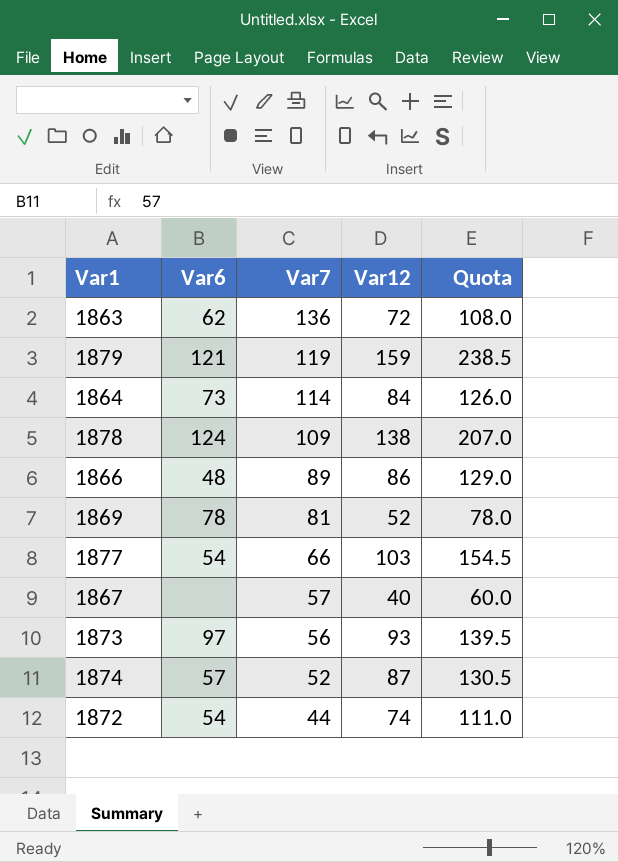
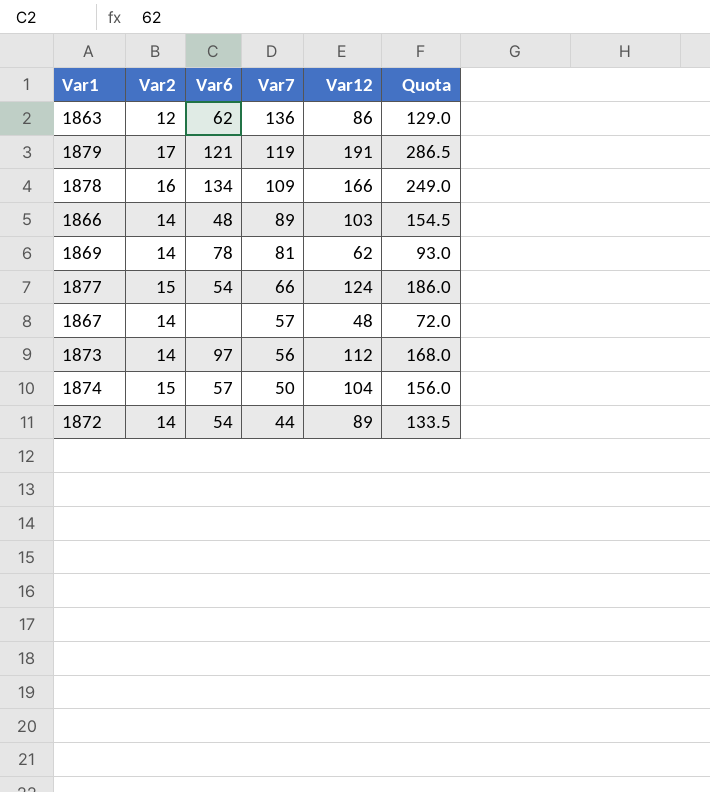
column Var2 | position: none -> 2
row 1864: 73 | 114 | 84 | 126.0 -> none
1863 | Var12: 72 -> 86
1863 | Quota: 108.0 -> 129.0
1879 | Var12: 159 -> 191
1879 | Quota: 238.5 -> 286.5
1878 | Var6: 124 -> 134
1878 | Var12: 138 -> 166
1878 | Quota: 207.0 -> 249.0
1866 | Var12: 86 -> 103
1866 | Quota: 129.0 -> 154.5
1869 | Var12: 52 -> 62
1869 | Quota: 78.0 -> 93.0
1877 | Var12: 103 -> 124
1877 | Quota: 154.5 -> 186.0
1867 | Var12: 40 -> 48
1867 | Quota: 60.0 -> 72.0
1873 | Var12: 93 -> 112
1873 | Quota: 139.5 -> 168.0
1874 | Var7: 52 -> 50
1874 | Var12: 87 -> 104
1874 | Quota: 130.5 -> 156.0
1872 | Var12: 74 -> 89
1872 | Quota: 111.0 -> 133.5

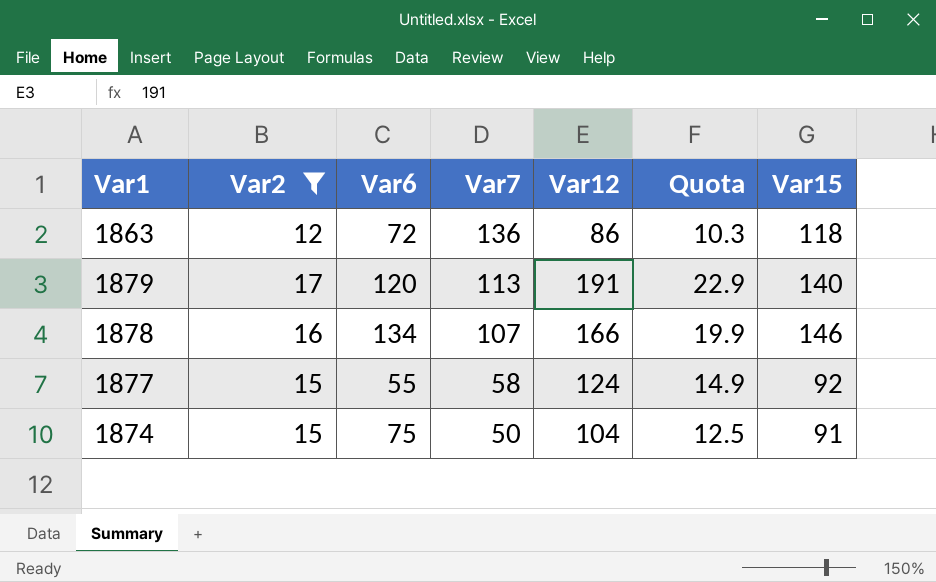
filter: none -> Var2 != 14
column Quota | formula: [Var12] * 1.5 -> [Var12] * 0.12
column Var15 | position: none -> 7
1863 | Var6: 62 -> 72
1879 | Var6: 121 -> 120
1879 | Var7: 119 -> 113
1878 | Var7: 109 -> 107
1877 | Var6: 54 -> 55
1877 | Var7: 66 -> 58
1874 | Var6: 57 -> 75

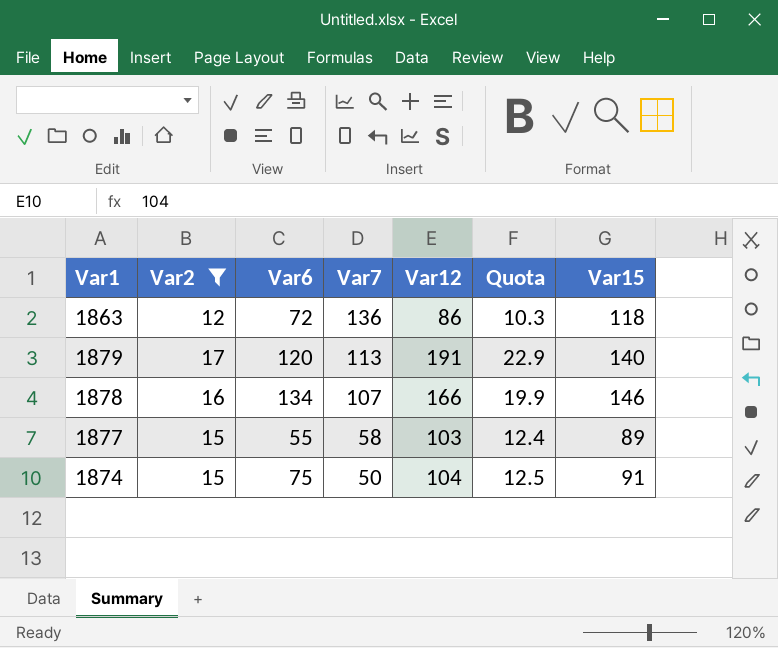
1877 | Var12: 124 -> 103
1877 | Quota: 14.9 -> 12.4
1877 | Var15: 92 -> 89

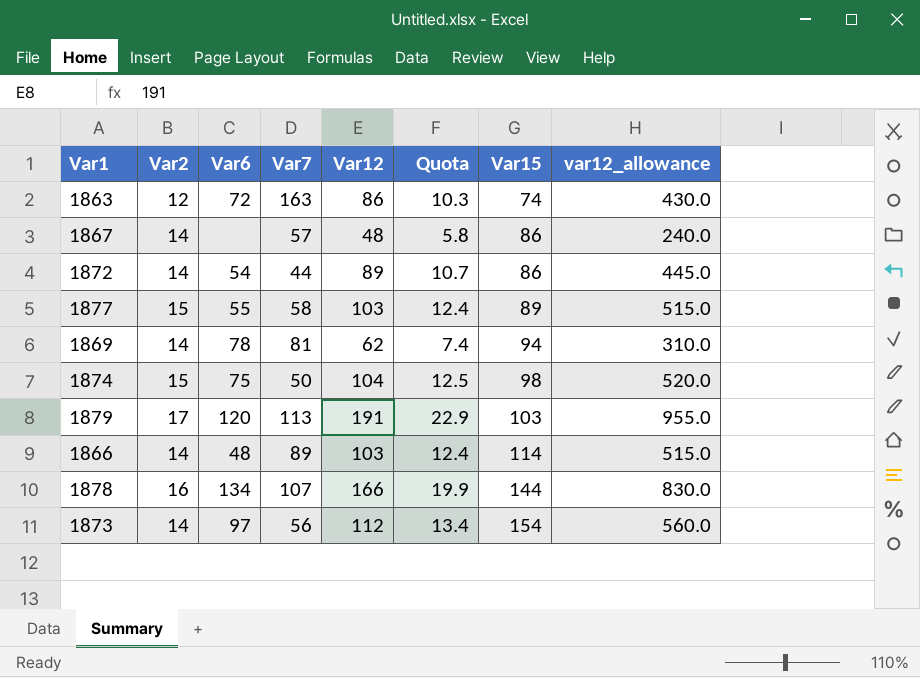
filter: Var2 != 14 -> none
row order: Var7 descending -> Var15 ascending
column var12_allowance | formula: none -> [Var12] * 5
1863 | Var7: 136 -> 163
1863 | Var15: 118 -> 74
1874 | Var15: 91 -> 98
1879 | Var15: 140 -> 103
1878 | Var15: 146 -> 144

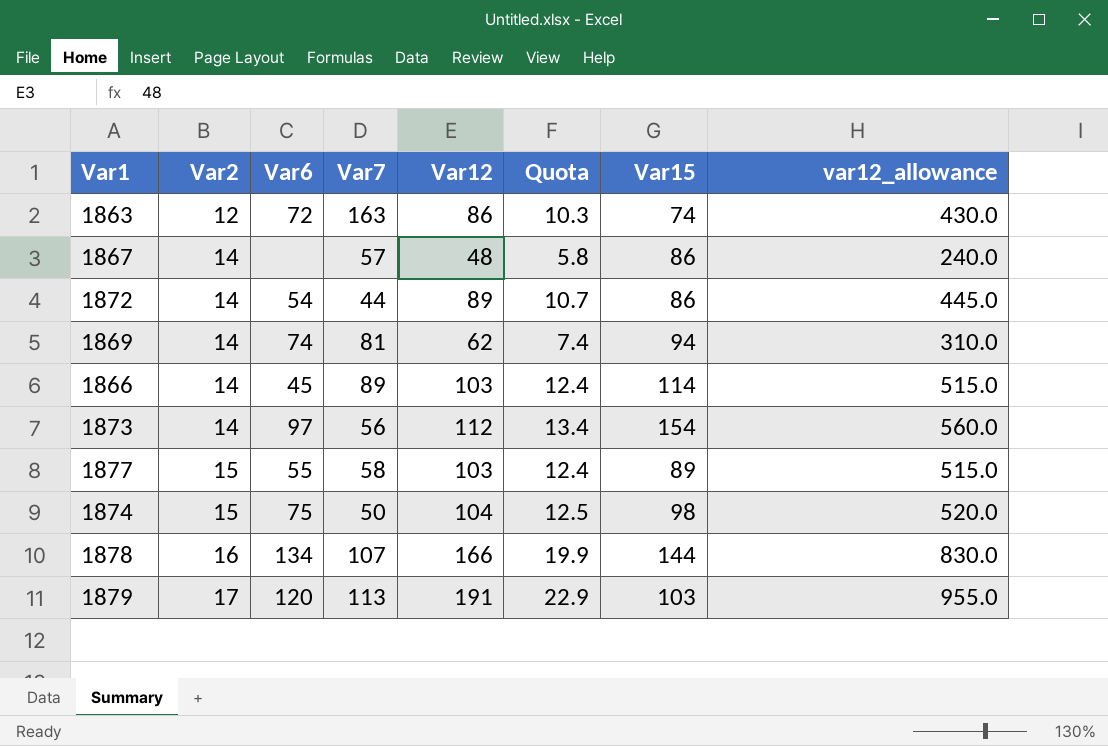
row order: Var15 ascending -> Var2 ascending
1869 | Var6: 78 -> 74
1866 | Var6: 48 -> 45

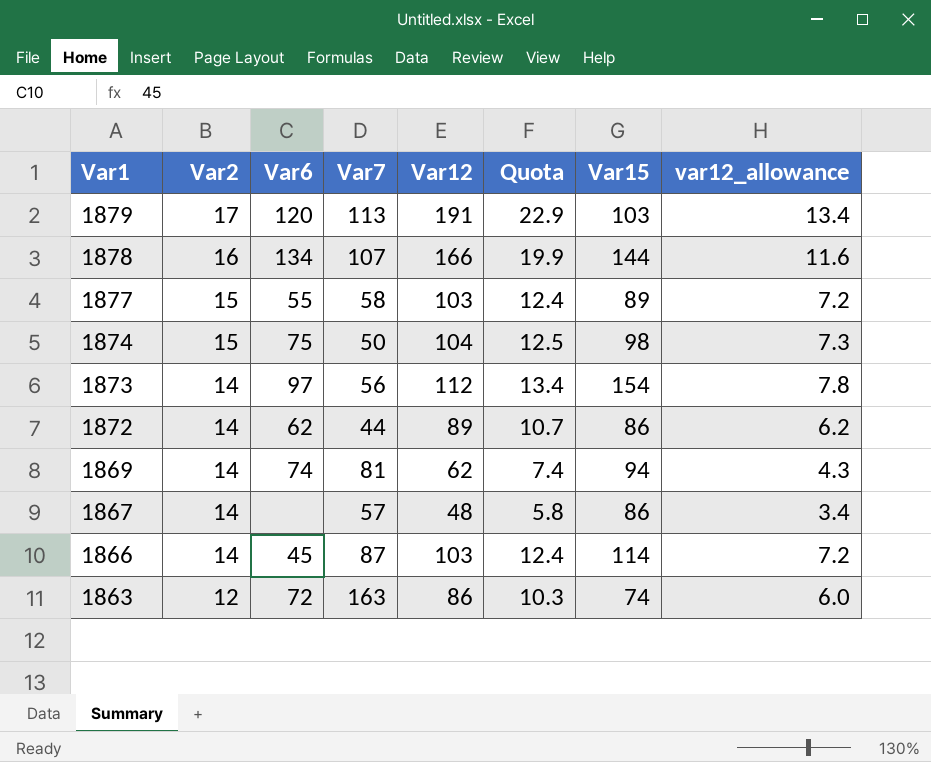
row order: Var2 ascending -> Var1 descending
column var12_allowance | formula: [Var12] * 5 -> [Var12] * 0.07
1872 | Var6: 54 -> 62
1866 | Var7: 89 -> 87

